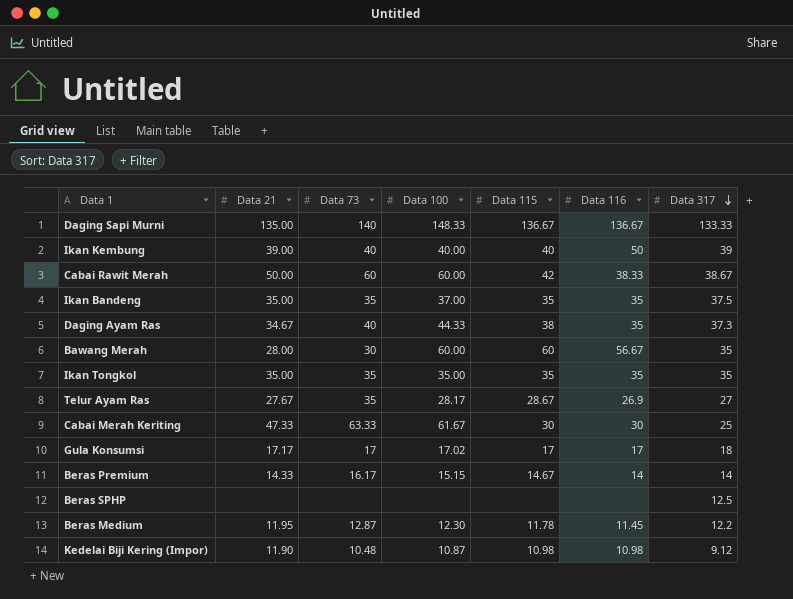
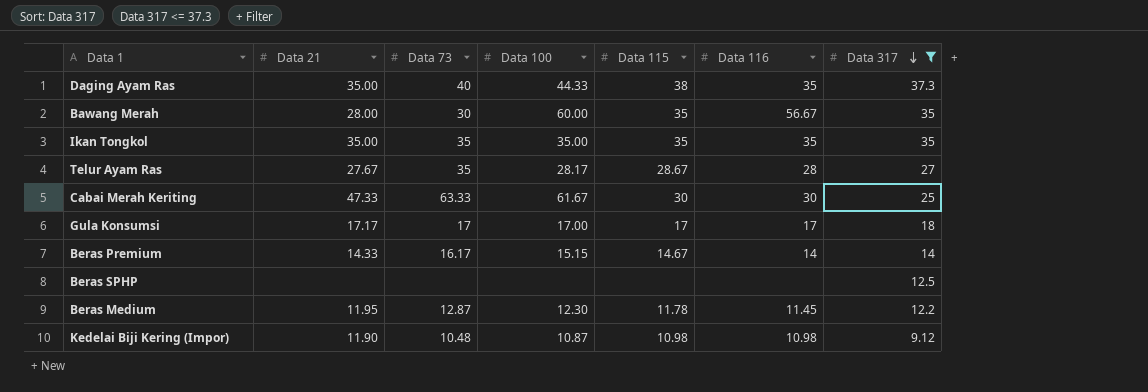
filter: none -> Data 317 <= 37.3
Daging Ayam Ras | Data 21: 34.67 -> 35.00
Bawang Merah | Data 115: 60 -> 35
Telur Ayam Ras | Data 116: 26.9 -> 28
Gula Konsumsi | Data 100: 17.02 -> 17.00

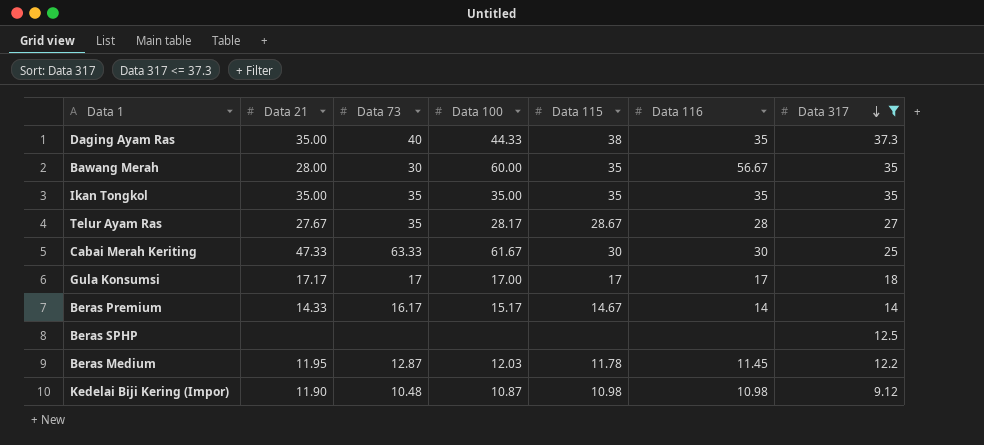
Beras Premium | Data 100: 15.15 -> 15.17
Beras Medium | Data 100: 12.30 -> 12.03

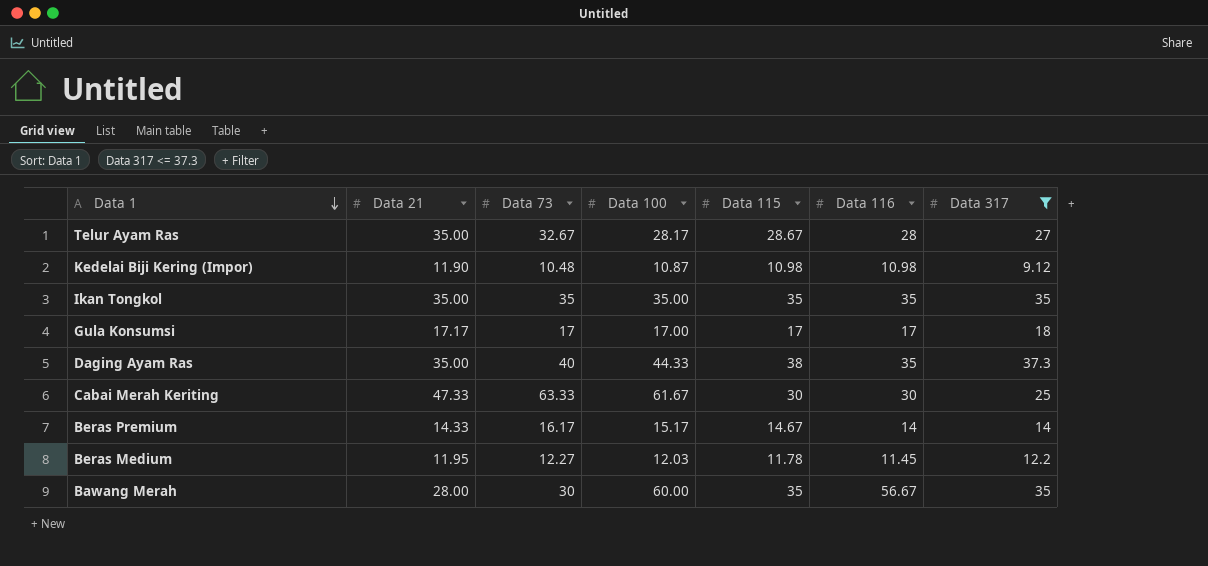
row order: Data 317 descending -> Data 1 descending
row Beras SPHP: none | none | none | none | none | 12.5 -> none
Telur Ayam Ras | Data 21: 27.67 -> 35.00
Telur Ayam Ras | Data 73: 35 -> 32.67
Beras Medium | Data 73: 12.87 -> 12.27

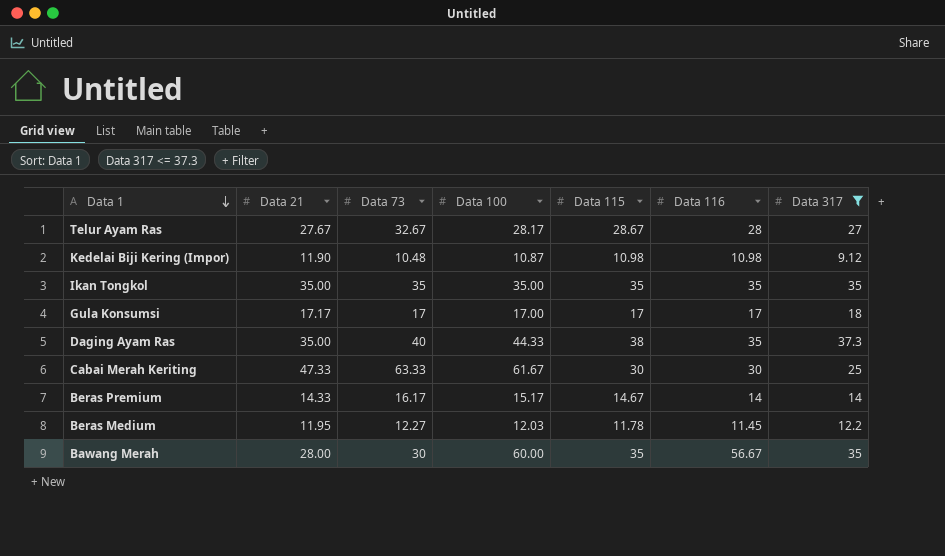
Telur Ayam Ras | Data 21: 35.00 -> 27.67

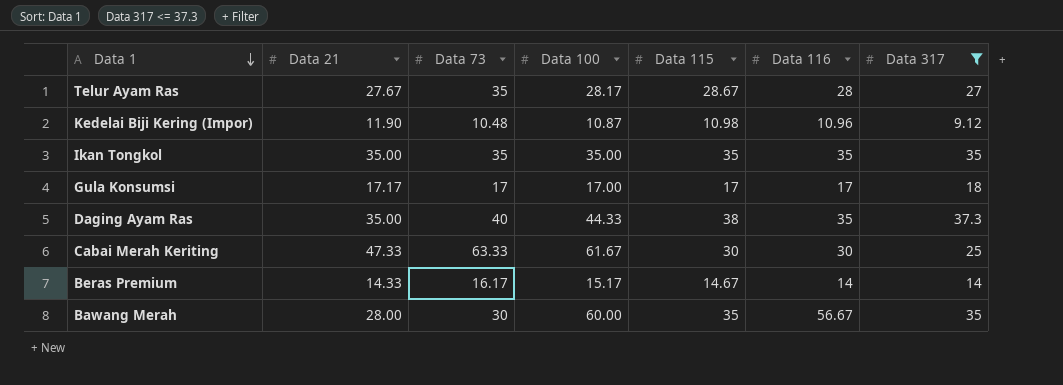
row Beras Medium: 11.95 | 12.27 | 12.03 | 11.78 | 11.45 | 12.2 -> none
Telur Ayam Ras | Data 73: 32.67 -> 35
Kedelai Biji Kering (Impor) | Data 116: 10.98 -> 10.96

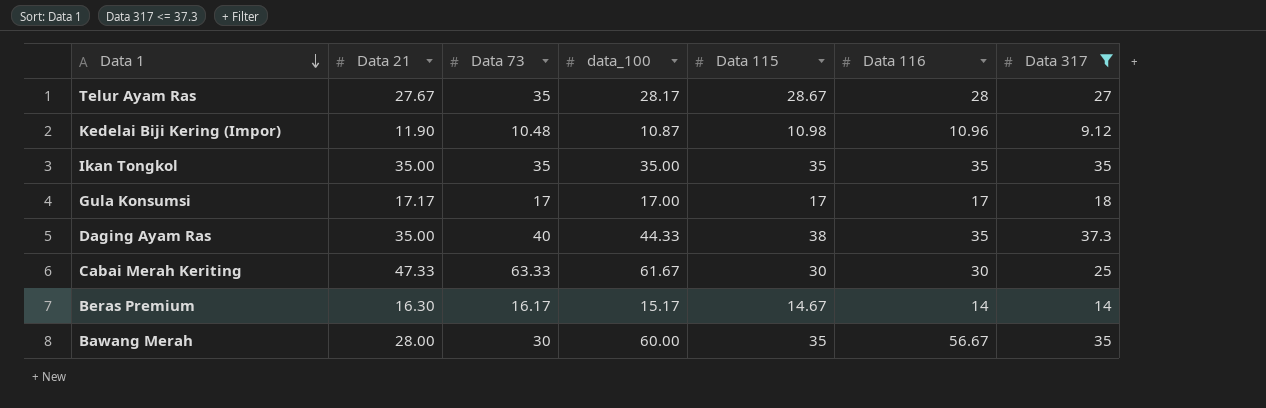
column name: Data 100 -> data_100
Beras Premium | Data 21: 14.33 -> 16.30

